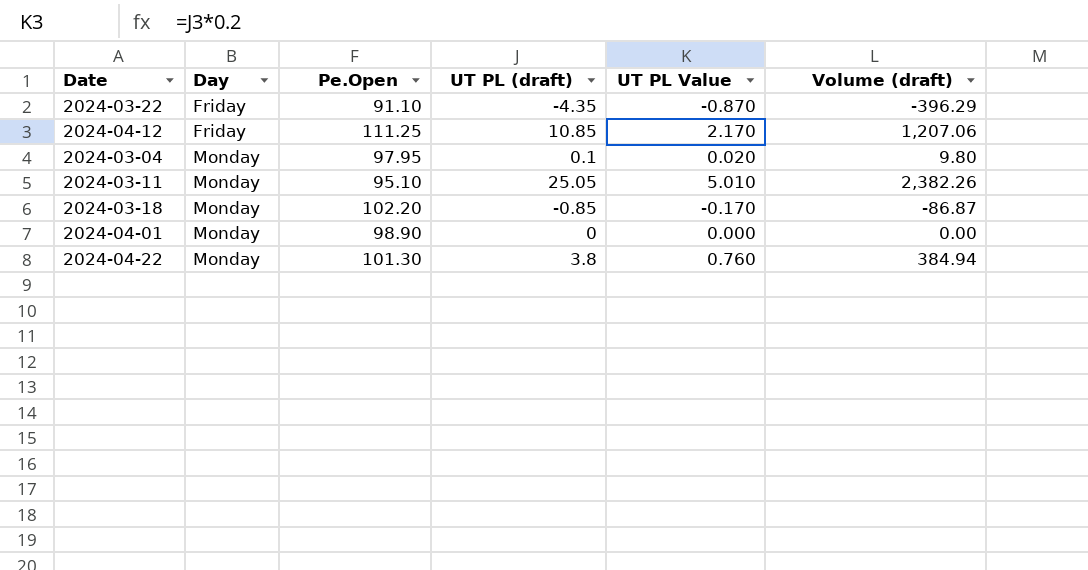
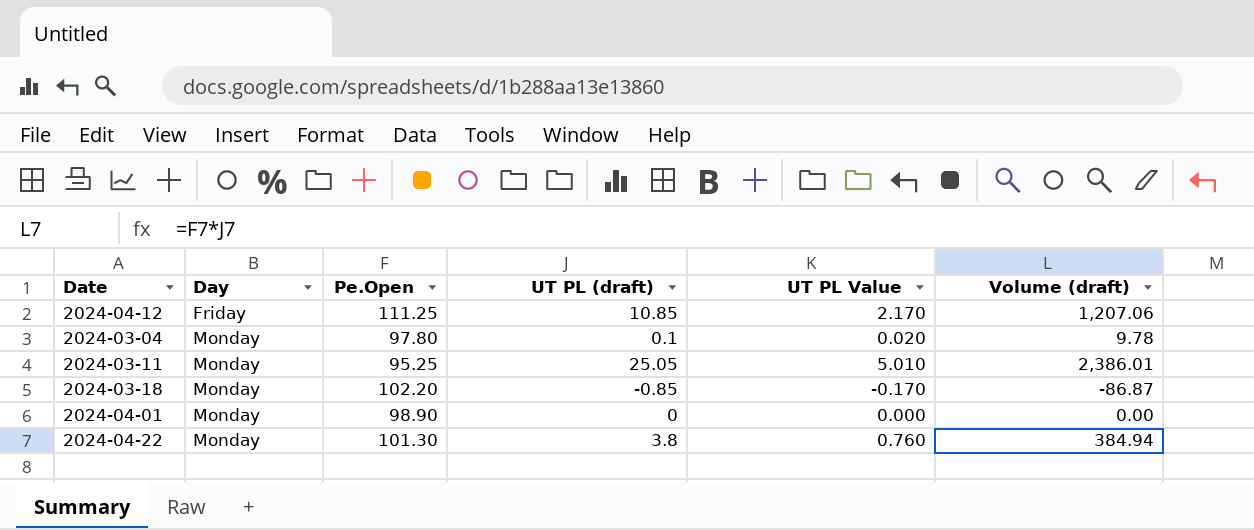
row 2024-03-22: Friday | 91.10 | -4.35 | -0.870 | -396.29 -> none
2024-03-04 | Pe.Open: 97.95 -> 97.80
2024-03-04 | Volume (draft): 9.80 -> 9.78
2024-03-11 | Pe.Open: 95.10 -> 95.25
2024-03-11 | Volume (draft): 2,382.26 -> 2,386.01

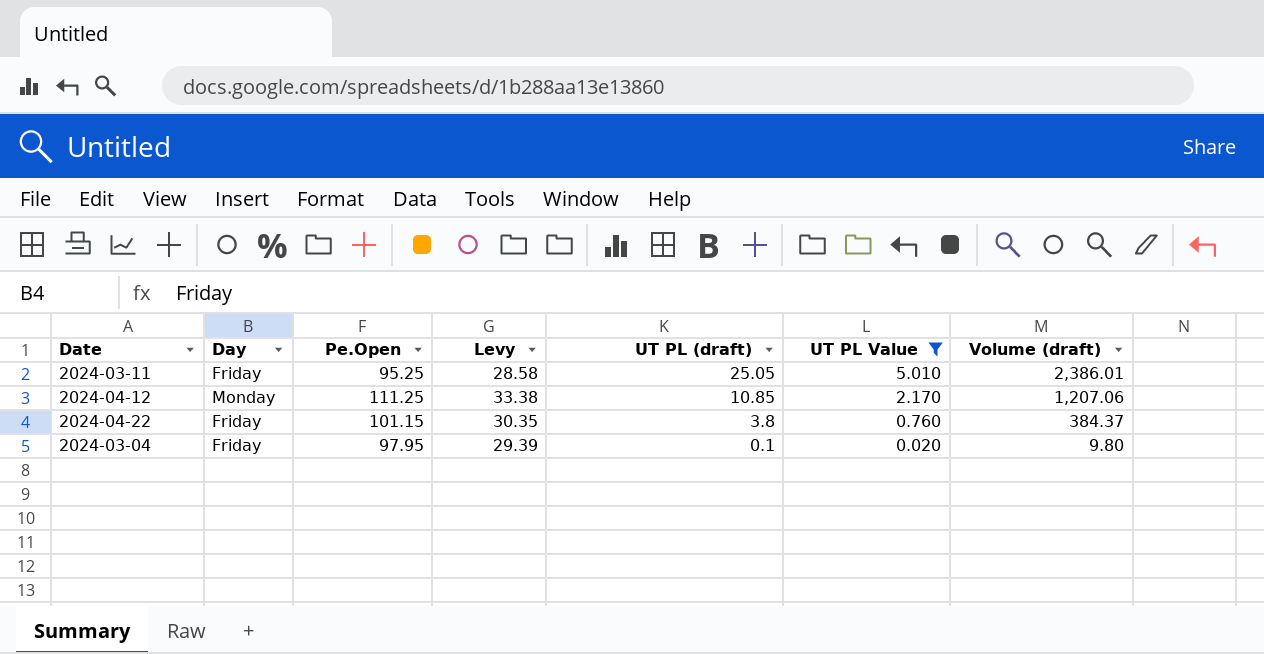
filter: none -> UT PL Value >= 0.020
row order: Day ascending -> UT PL (draft) descending
column Levy | formula: none -> [Pe.Open] * 0.3
2024-03-11 | Day: Monday -> Friday
2024-04-12 | Day: Friday -> Monday
2024-04-22 | Day: Monday -> Friday
2024-04-22 | Pe.Open: 101.30 -> 101.15
2024-04-22 | Volume (draft): 384.94 -> 384.37
2024-03-04 | Day: Monday -> Friday
2024-03-04 | Pe.Open: 97.80 -> 97.95
2024-03-04 | Volume (draft): 9.78 -> 9.80

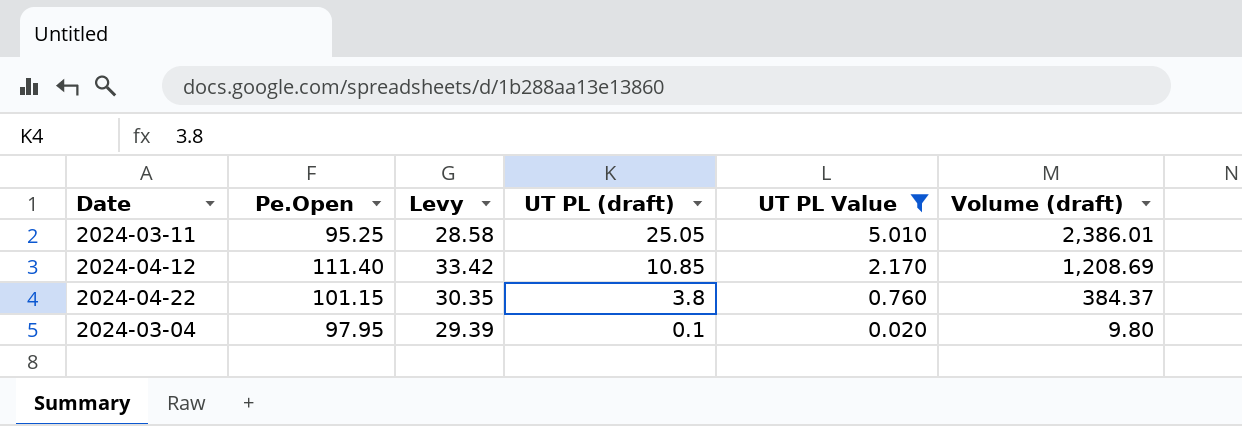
column Day | position: 2 -> none
2024-04-12 | Pe.Open: 111.25 -> 111.40
2024-04-12 | Levy: 33.38 -> 33.42
2024-04-12 | Volume (draft): 1,207.06 -> 1,208.69

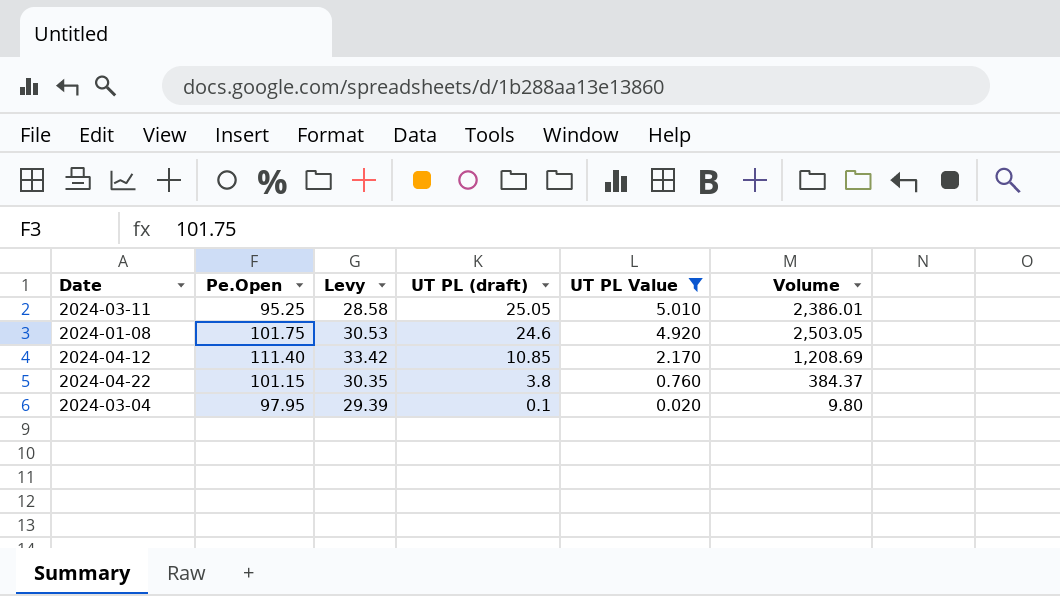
column name: Volume (draft) -> Volume
row 2024-01-08: none -> 101.75 | 30.53 | 24.6 | 4.920 | 2,503.05

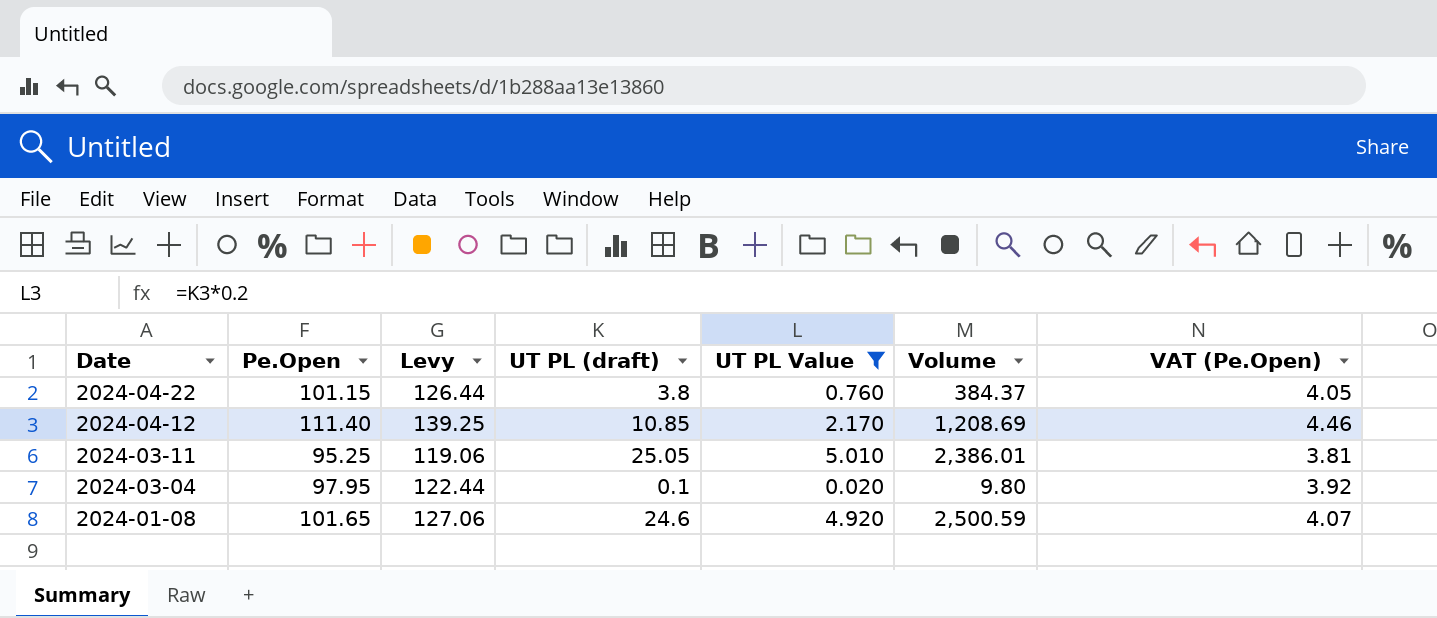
row order: UT PL (draft) descending -> Date descending
column Levy | formula: [Pe.Open] * 0.3 -> [Pe.Open] * 1.25
column VAT (Pe.Open) | formula: none -> [Pe.Open] * 0.04
2024-01-08 | Pe.Open: 101.75 -> 101.65
2024-01-08 | Volume: 2,503.05 -> 2,500.59

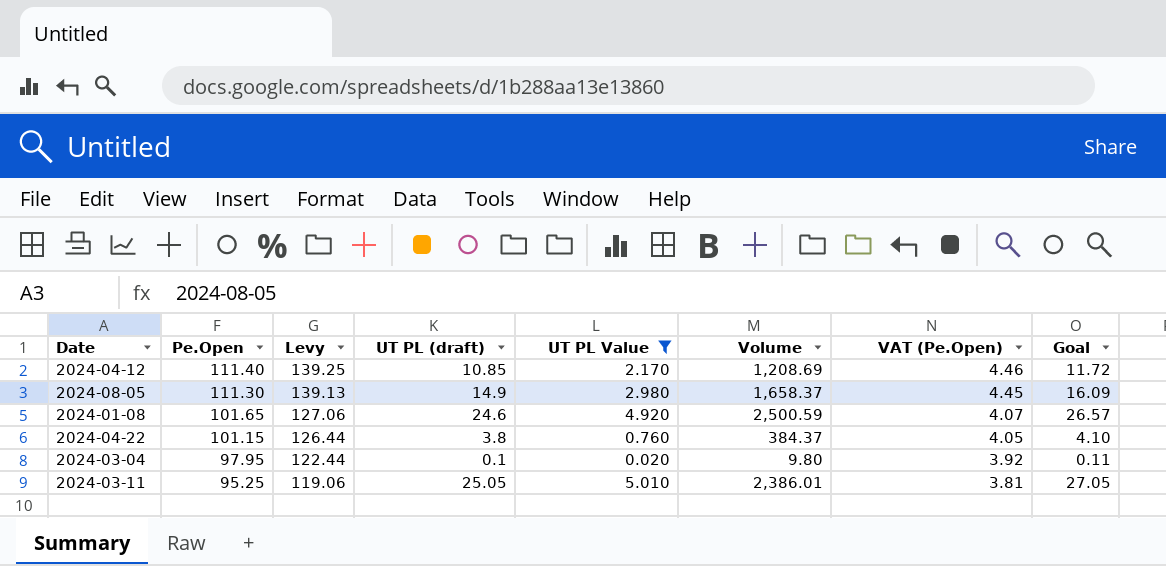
row order: Date descending -> Pe.Open descending
column Goal | formula: none -> [UT PL (draft)] * 1.08
row 2024-08-05: none -> 111.30 | 139.13 | 14.9 | 2.980 | 1,658.37 | 4.45 | 16.09

